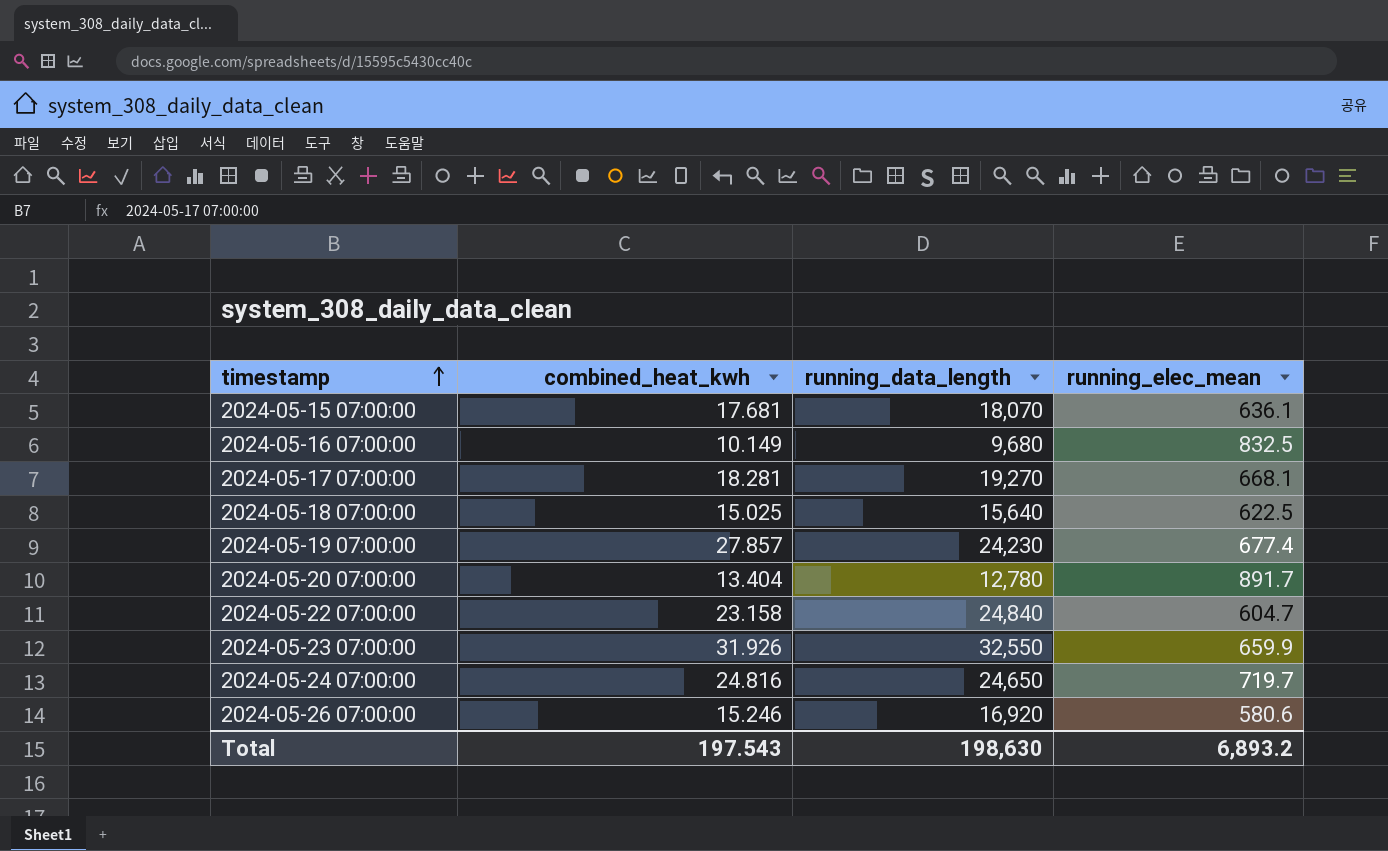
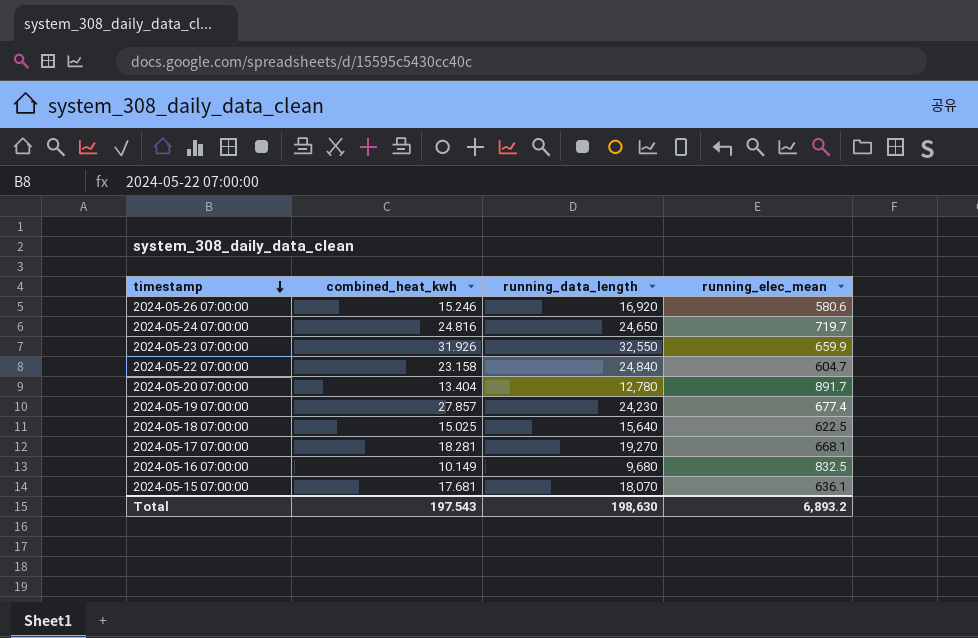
row order: timestamp ascending -> timestamp descending

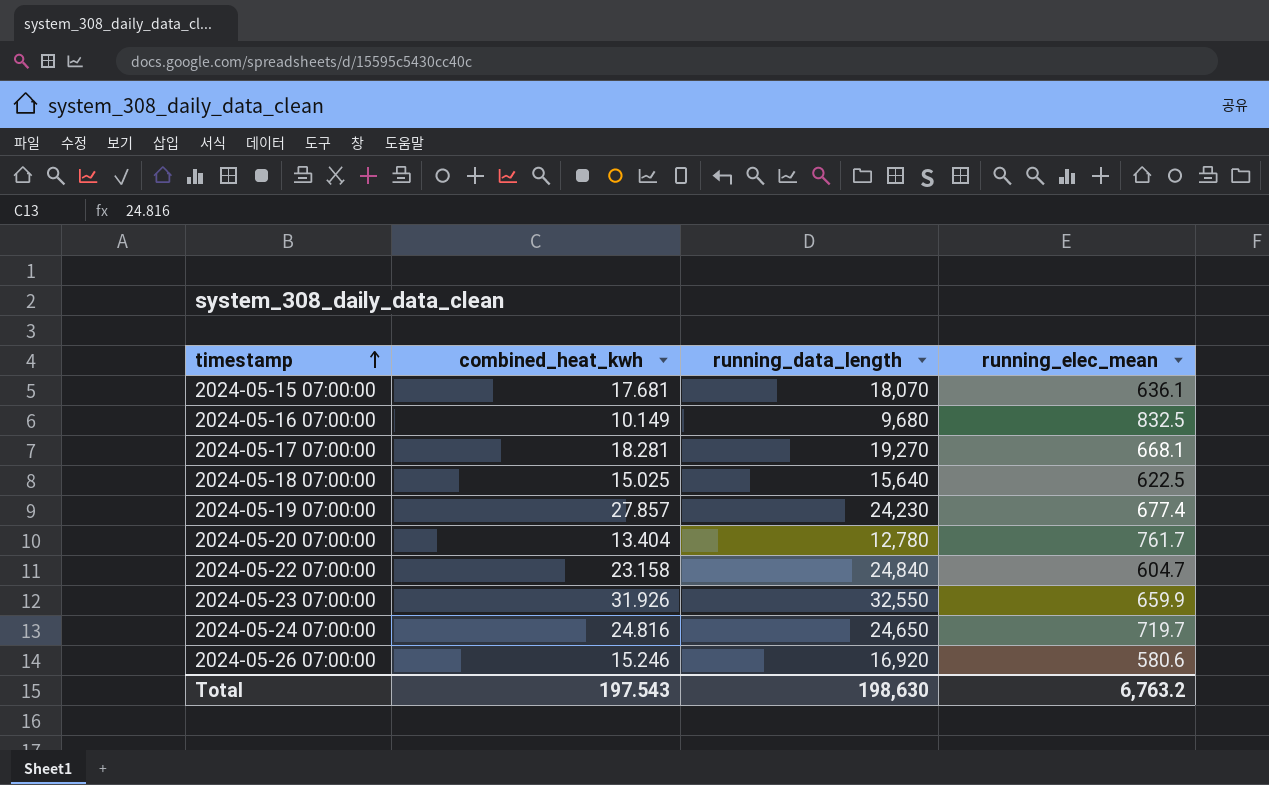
row order: timestamp descending -> timestamp ascending
2024-05-20 07:00:00 | running_elec_mean: 891.7 -> 761.7
Total | running_elec_mean: 6,893.2 -> 6,763.2

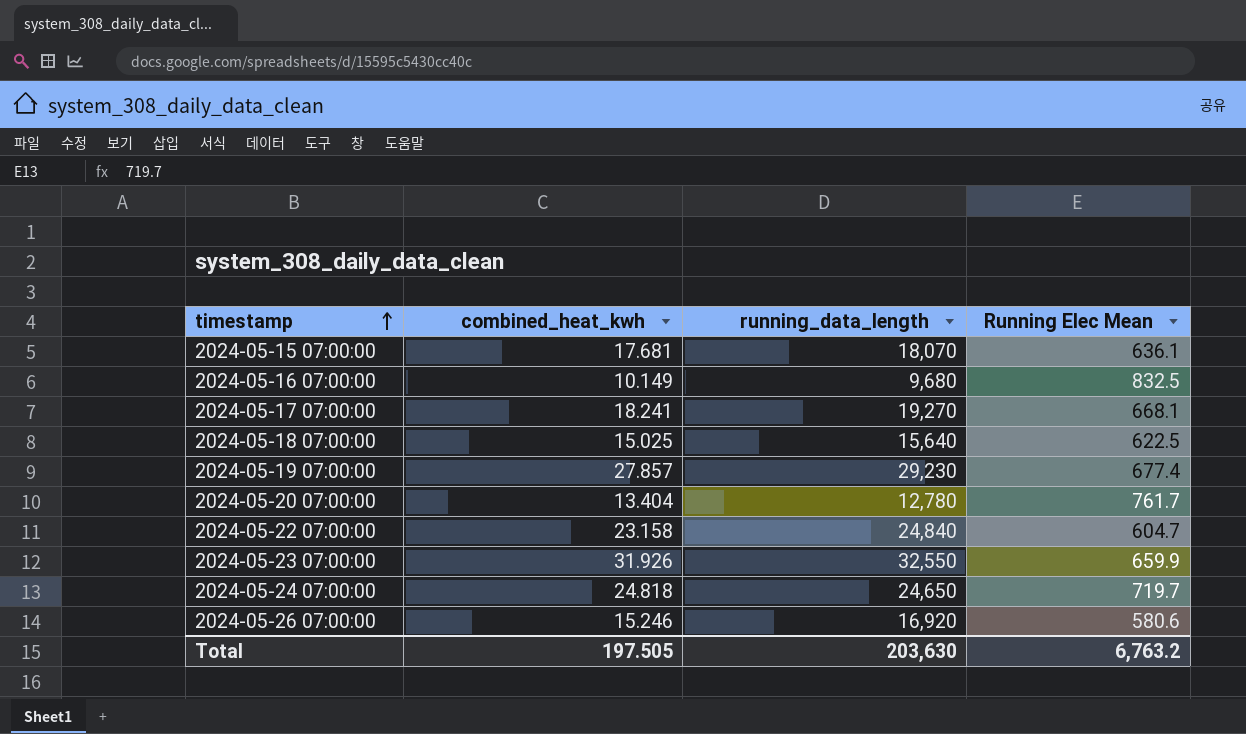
column name: running_elec_mean -> Running Elec Mean
2024-05-17 07:00:00 | combined_heat_kwh: 18.281 -> 18.241
2024-05-19 07:00:00 | running_data_length: 24,230 -> 29,230
2024-05-24 07:00:00 | combined_heat_kwh: 24.816 -> 24.818
Total | combined_heat_kwh: 197.543 -> 197.505
Total | running_data_length: 198,630 -> 203,630

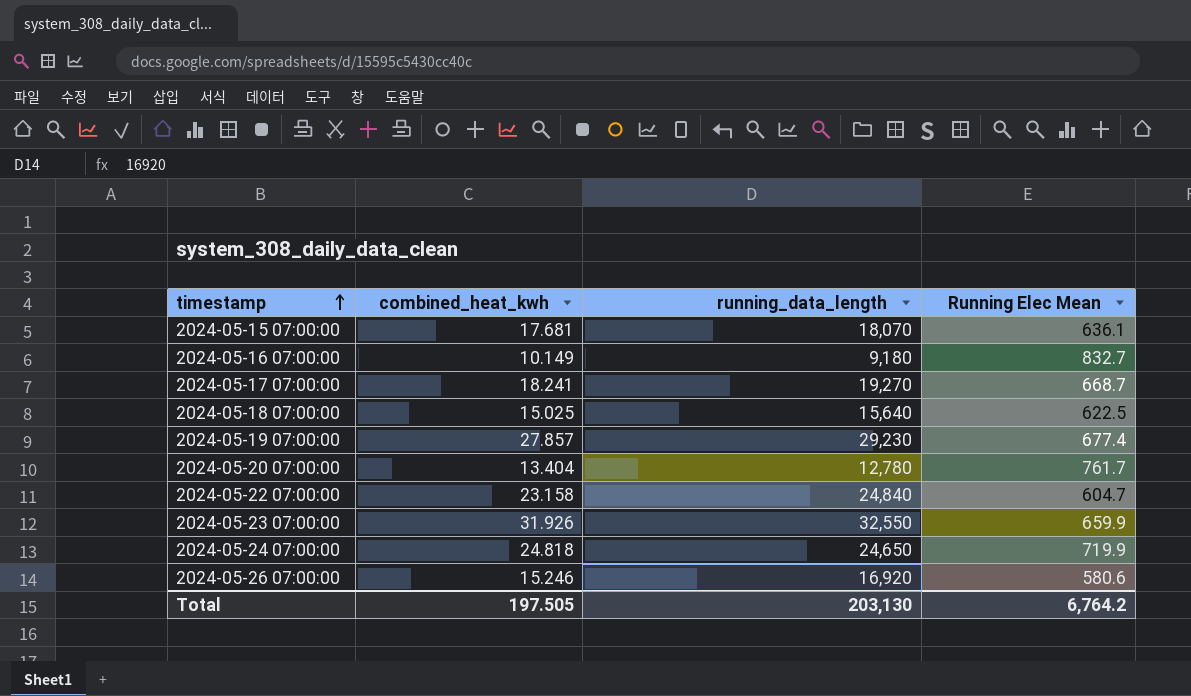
2024-05-16 07:00:00 | running_data_length: 9,680 -> 9,180
2024-05-16 07:00:00 | Running Elec Mean: 832.5 -> 832.7
2024-05-17 07:00:00 | Running Elec Mean: 668.1 -> 668.7
2024-05-24 07:00:00 | Running Elec Mean: 719.7 -> 719.9
Total | running_data_length: 203,630 -> 203,130
Total | Running Elec Mean: 6,763.2 -> 6,764.2

